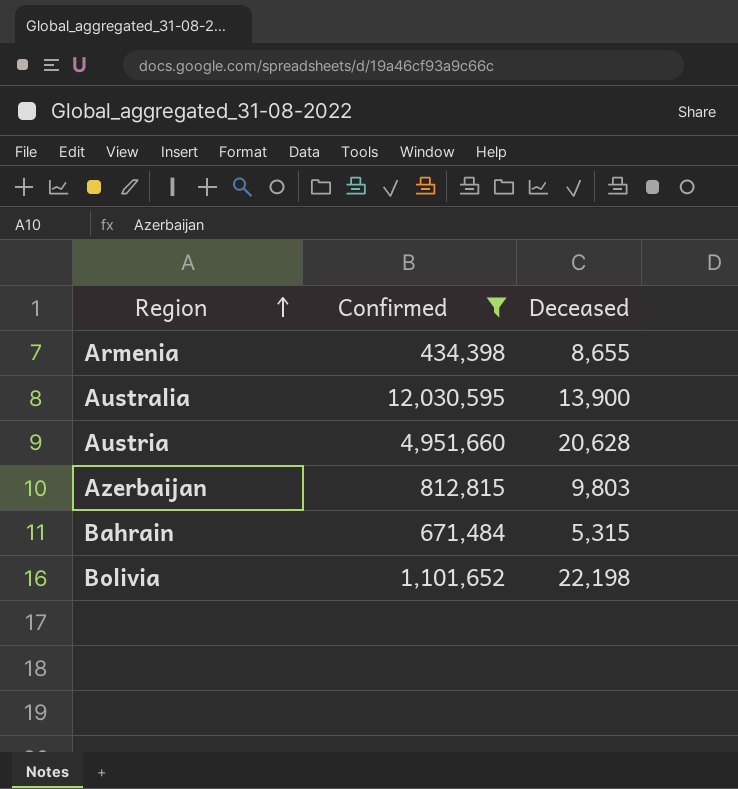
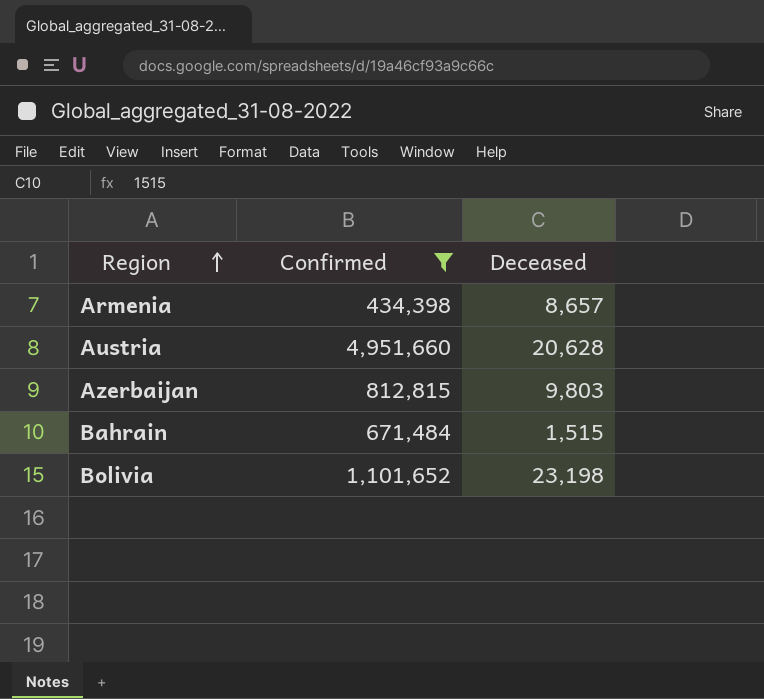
row Australia: 12,030,595 | 13,900 -> none
Armenia | Deceased: 8,655 -> 8,657
Bahrain | Deceased: 5,315 -> 1,515
Bolivia | Deceased: 22,198 -> 23,198

